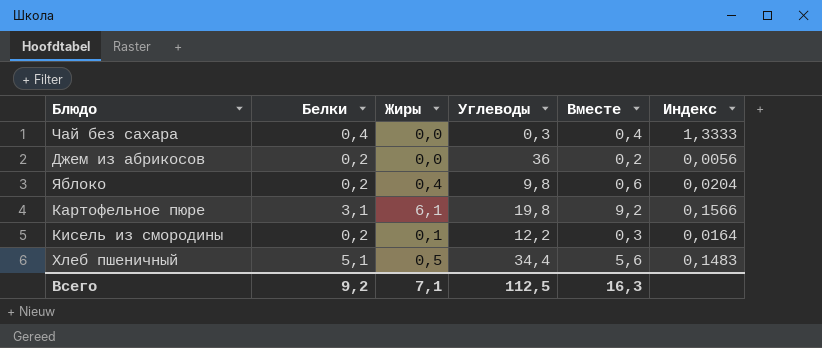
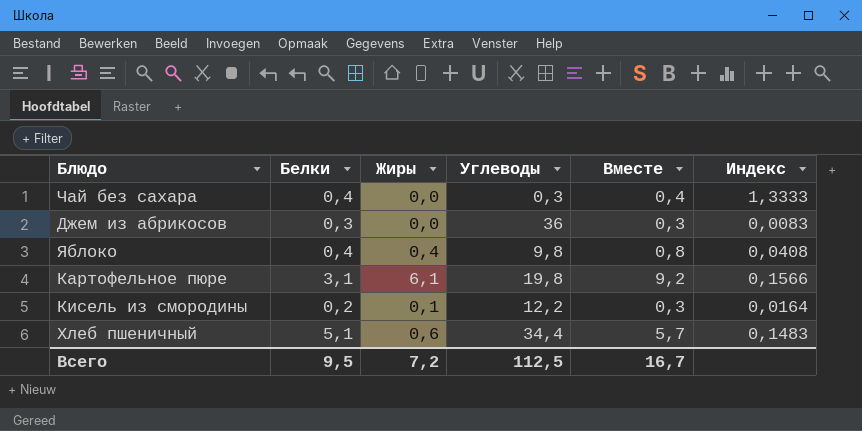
Джем из абрикосов | Белки: 0,2 -> 0,3
Джем из абрикосов | Вместе: 0,2 -> 0,3
Джем из абрикосов | Индекс: 0,0056 -> 0,0083
Яблоко | Белки: 0,2 -> 0,4
Яблоко | Вместе: 0,6 -> 0,8
Яблоко | Индекс: 0,0204 -> 0,0408
Хлеб пшеничный | Жиры: 0,5 -> 0,6
Хлеб пшеничный | Вместе: 5,6 -> 5,7
Всего | Белки: 9,2 -> 9,5
Всего | Жиры: 7,1 -> 7,2
Всего | Вместе: 16,3 -> 16,7

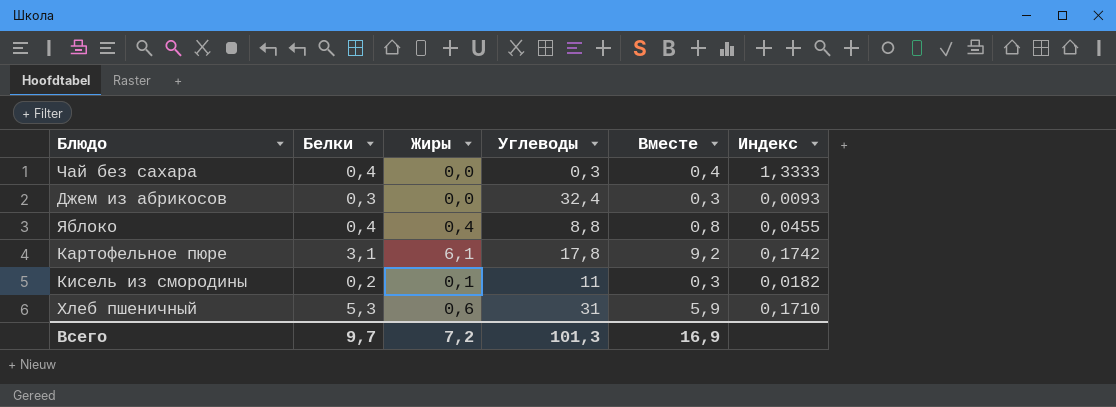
Джем из абрикосов | Углеводы: 36 -> 32,4
Джем из абрикосов | Индекс: 0,0083 -> 0,0093
Яблоко | Углеводы: 9,8 -> 8,8
Яблоко | Индекс: 0,0408 -> 0,0455
Картофельное пюре | Углеводы: 19,8 -> 17,8
Картофельное пюре | Индекс: 0,1566 -> 0,1742
Кисель из смородины | Углеводы: 12,2 -> 11
Кисель из смородины | Индекс: 0,0164 -> 0,0182
Хлеб пшеничный | Белки: 5,1 -> 5,3
Хлеб пшеничный | Углеводы: 34,4 -> 31
Хлеб пшеничный | Вместе: 5,7 -> 5,9
Хлеб пшеничный | Индекс: 0,1483 -> 0,1710
Всего | Белки: 9,5 -> 9,7
Всего | Углеводы: 112,5 -> 101,3
Всего | Вместе: 16,7 -> 16,9

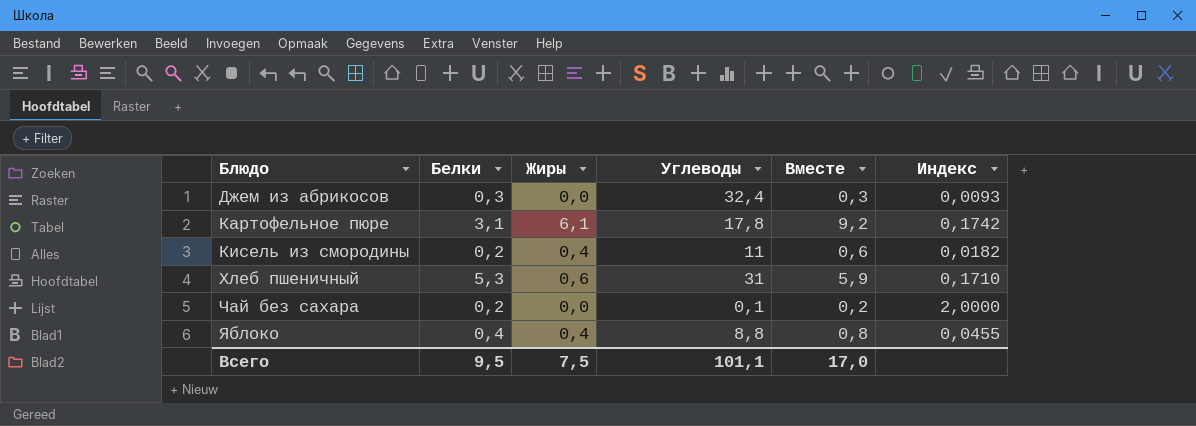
row order: none -> Блюдо ascending
Кисель из смородины | Жиры: 0,1 -> 0,4
Кисель из смородины | Вместе: 0,3 -> 0,6
Чай без сахара | Белки: 0,4 -> 0,2
Чай без сахара | Углеводы: 0,3 -> 0,1
Чай без сахара | Вместе: 0,4 -> 0,2
Чай без сахара | Индекс: 1,3333 -> 2,0000
Всего | Белки: 9,7 -> 9,5
Всего | Жиры: 7,2 -> 7,5
Всего | Углеводы: 101,3 -> 101,1
Всего | Вместе: 16,9 -> 17,0

